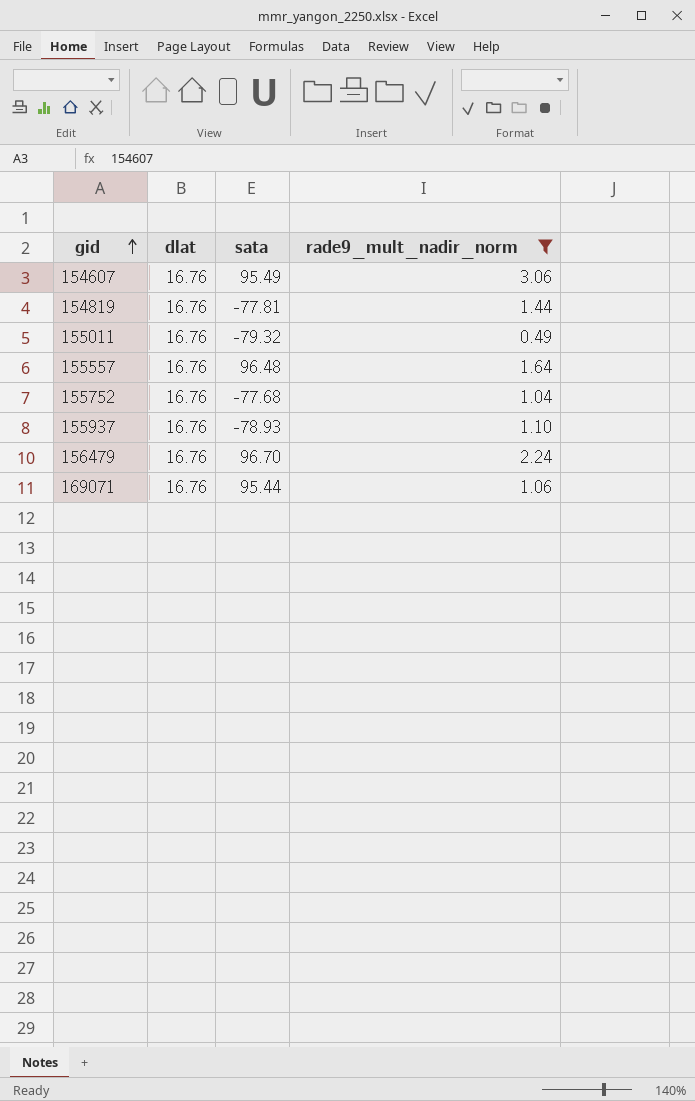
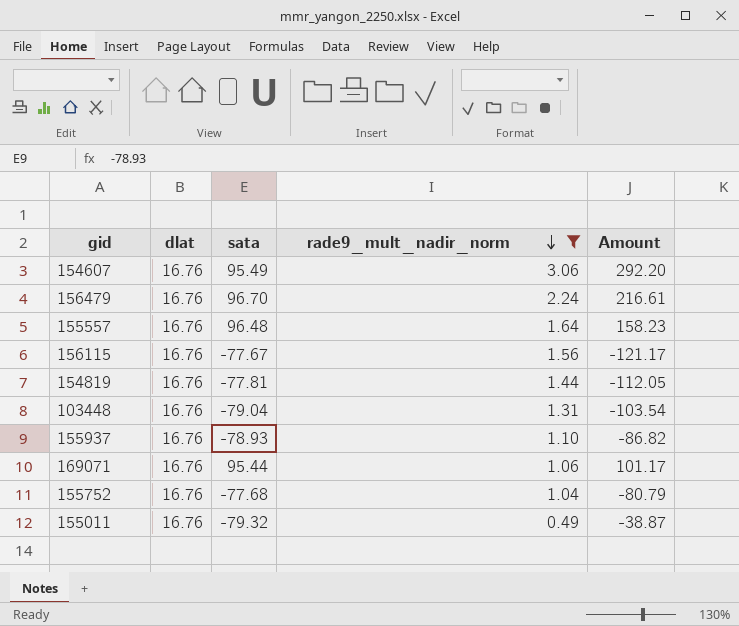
row order: gid ascending -> rade9_mult_nadir_norm descending
column Amount | formula: none -> [sata] * [rade9_mult_nadir_norm]
row 156115: none -> 16.76 | -77.67 | 1.56 | -121.17
row 103448: none -> 16.76 | -79.04 | 1.31 | -103.54

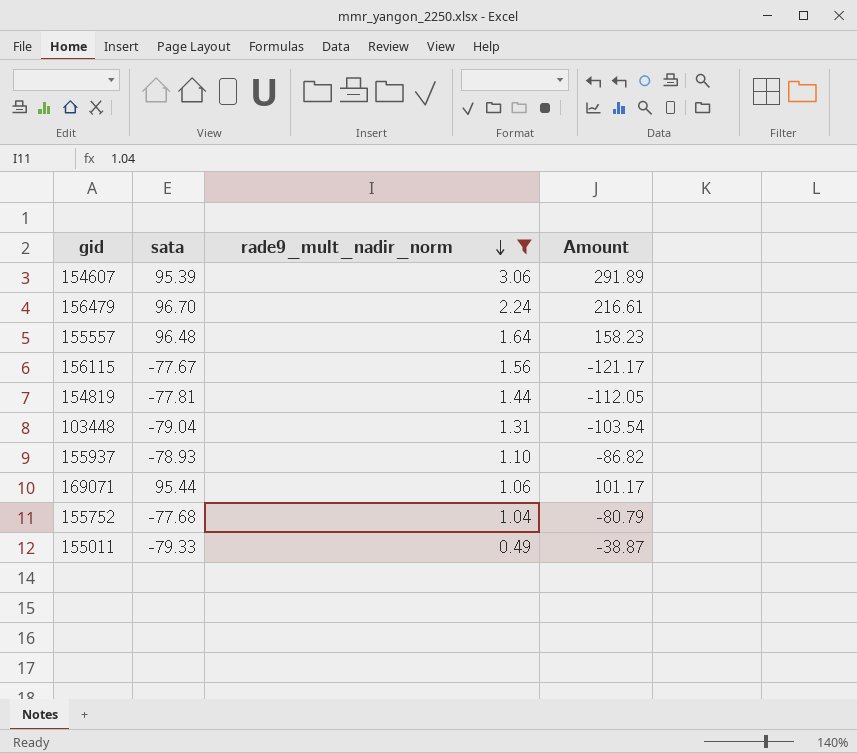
column dlat | position: 2 -> none
154607 | sata: 95.49 -> 95.39
154607 | Amount: 292.20 -> 291.89
155011 | sata: -79.32 -> -79.33

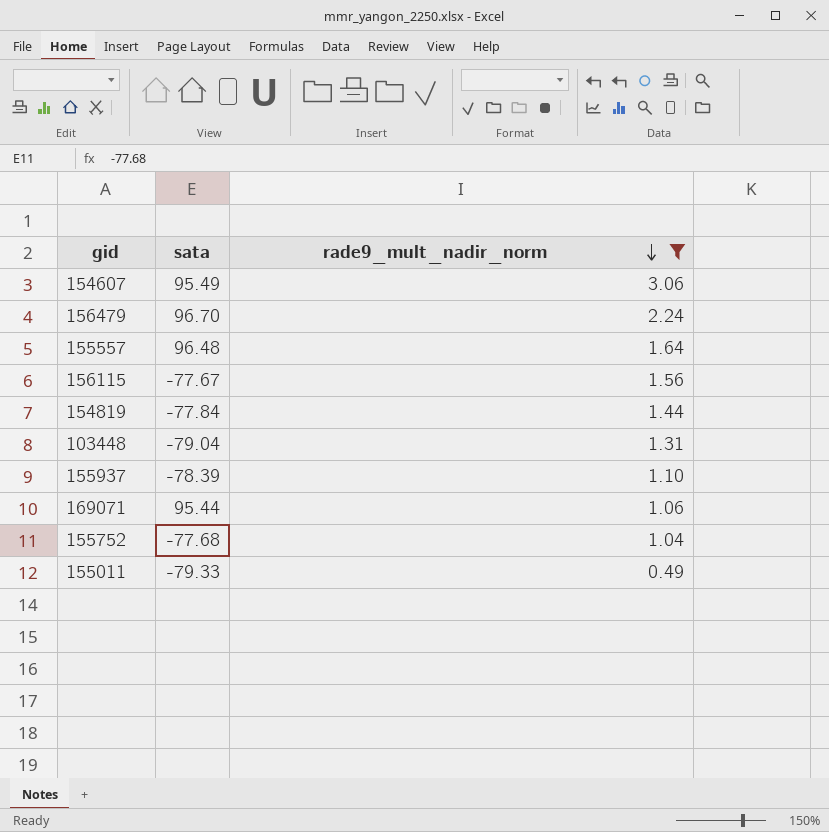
column Amount | formula: [sata] * [rade9_mult_nadir_norm] -> none
154607 | sata: 95.39 -> 95.49
154819 | sata: -77.81 -> -77.84
155937 | sata: -78.93 -> -78.39

